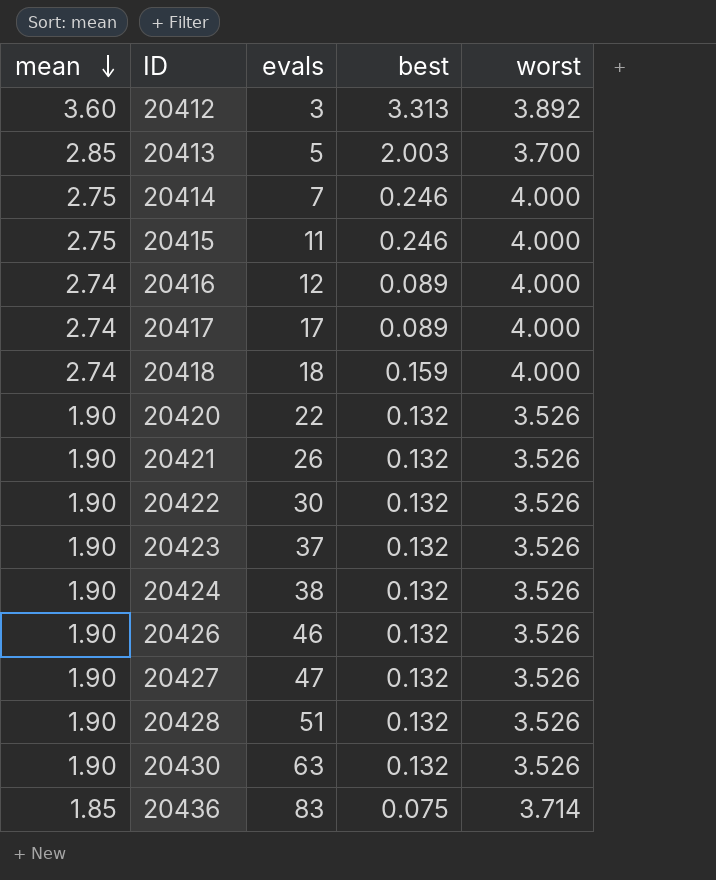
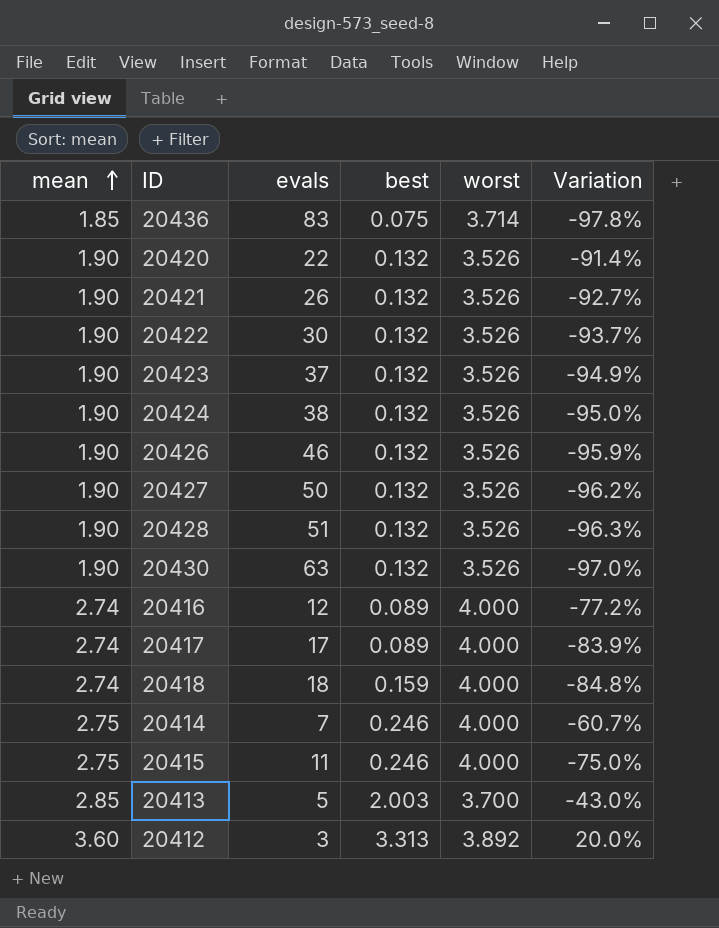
row order: mean descending -> mean ascending
column Variation | formula: none -> ([mean] - [evals]) / [evals]
20427 | evals: 47 -> 50

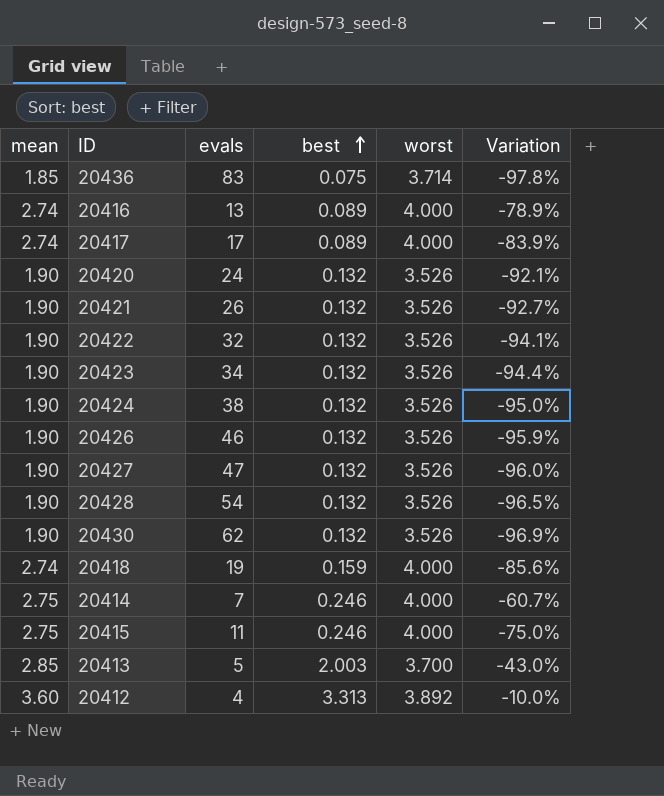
row order: mean ascending -> best ascending
20416 | evals: 12 -> 13
20416 | Variation: -77.2% -> -78.9%
20420 | evals: 22 -> 24
20420 | Variation: -91.4% -> -92.1%
20422 | evals: 30 -> 32
20422 | Variation: -93.7% -> -94.1%
20423 | evals: 37 -> 34
20423 | Variation: -94.9% -> -94.4%
20427 | evals: 50 -> 47
20427 | Variation: -96.2% -> -96.0%
20428 | evals: 51 -> 54
20428 | Variation: -96.3% -> -96.5%
20430 | evals: 63 -> 62
20430 | Variation: -97.0% -> -96.9%
20418 | evals: 18 -> 19
20418 | Variation: -84.8% -> -85.6%
20412 | evals: 3 -> 4
20412 | Variation: 20.0% -> -10.0%

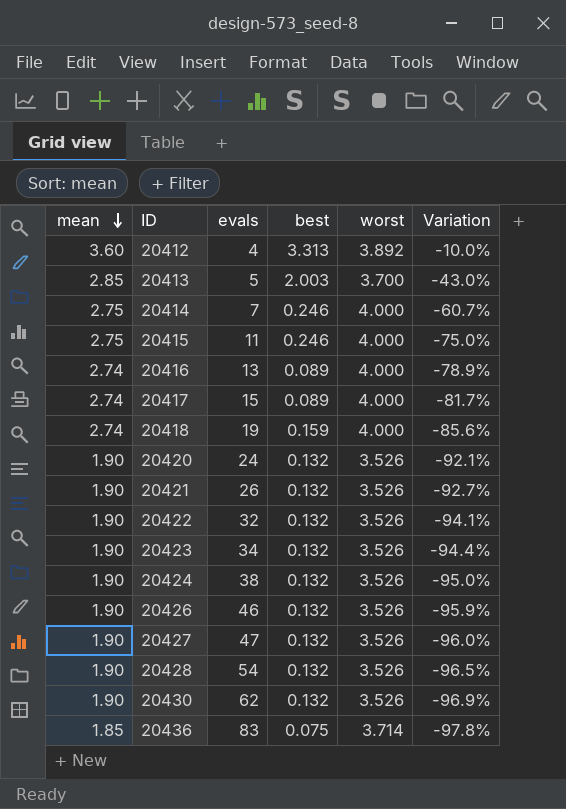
row order: best ascending -> mean descending
20417 | evals: 17 -> 15
20417 | Variation: -83.9% -> -81.7%

